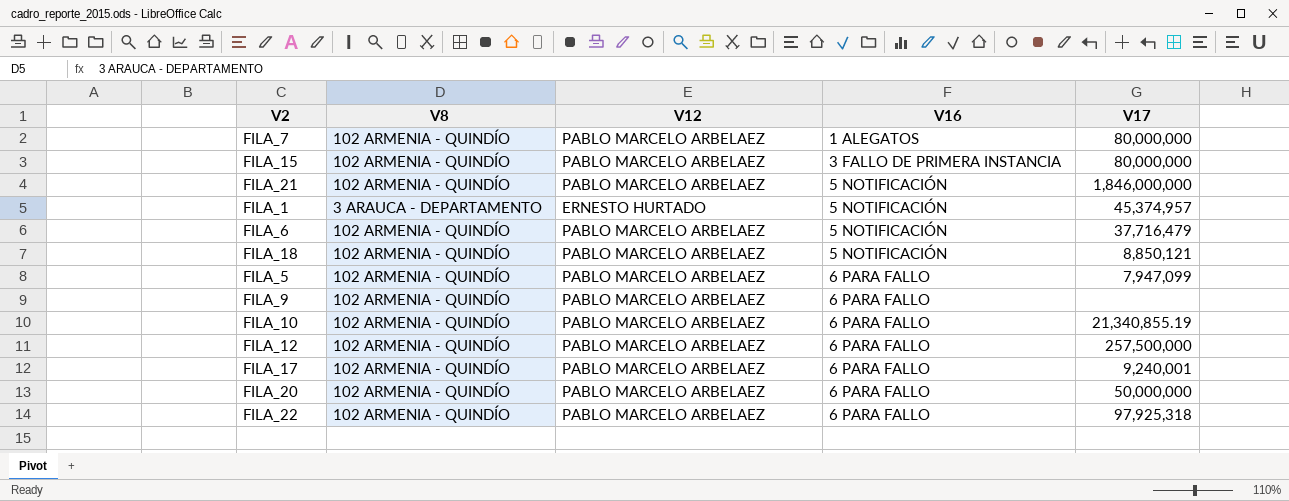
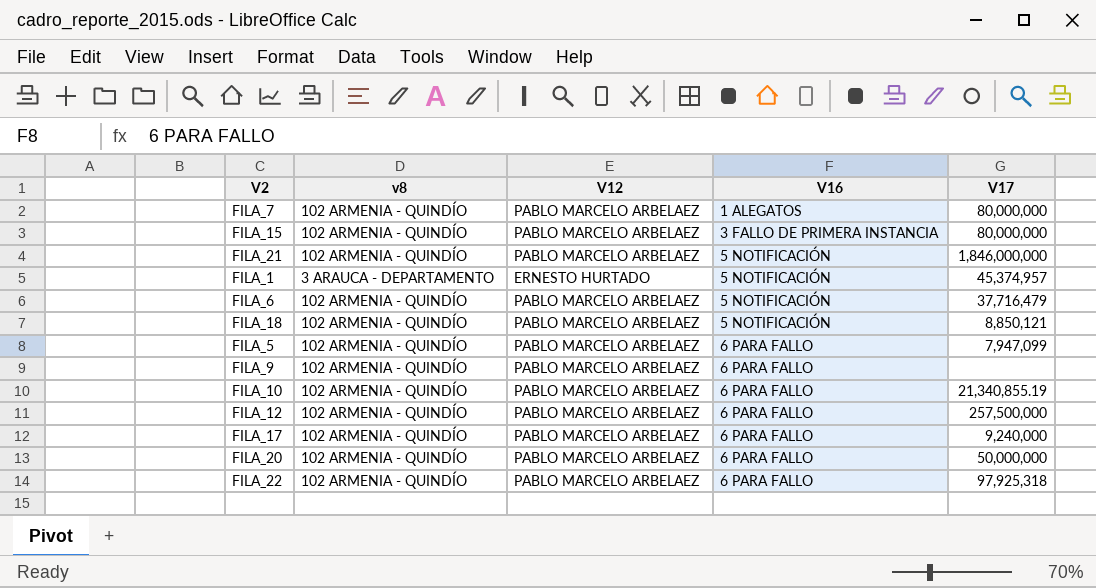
column name: V8 -> v8
FILA_17 | V17: 9,240,001 -> 9,240,000

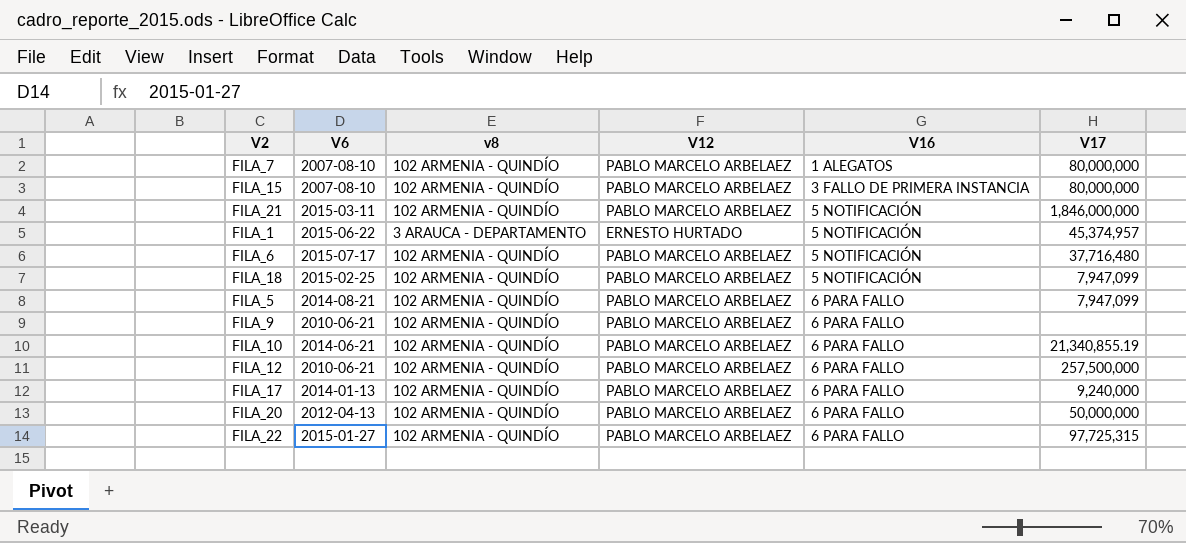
column V6 | position: none -> 2
FILA_6 | V17: 37,716,479 -> 37,716,480
FILA_18 | V17: 8,850,121 -> 7,947,099
FILA_22 | V17: 97,925,318 -> 97,725,315

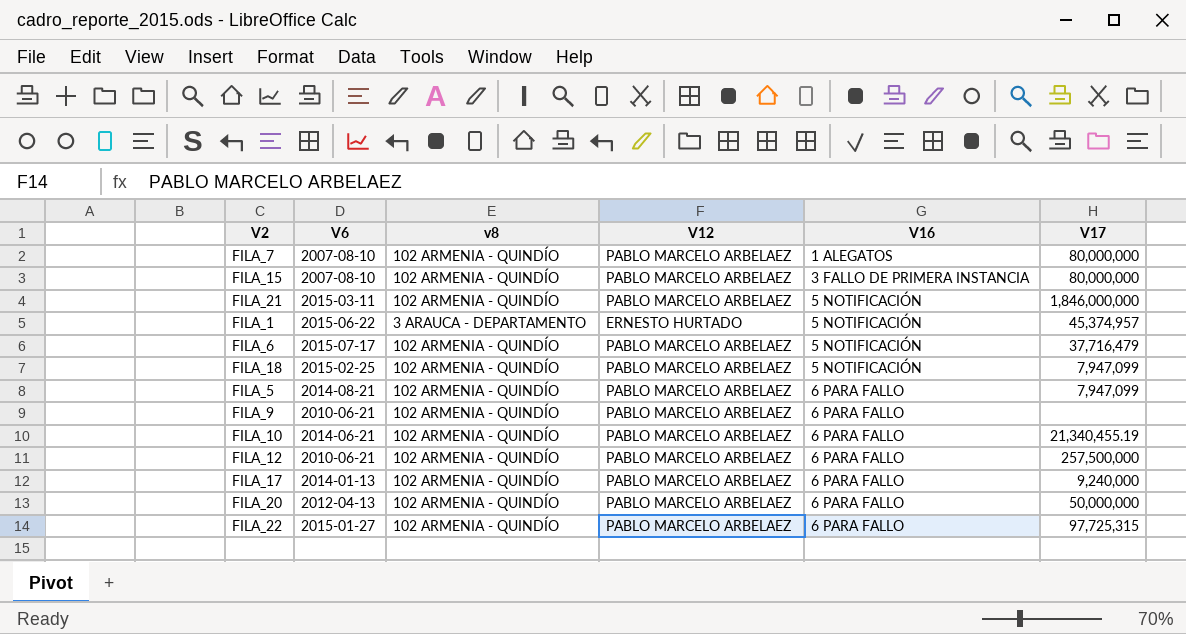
FILA_6 | V17: 37,716,480 -> 37,716,479
FILA_10 | V17: 21,340,855.19 -> 21,340,455.19

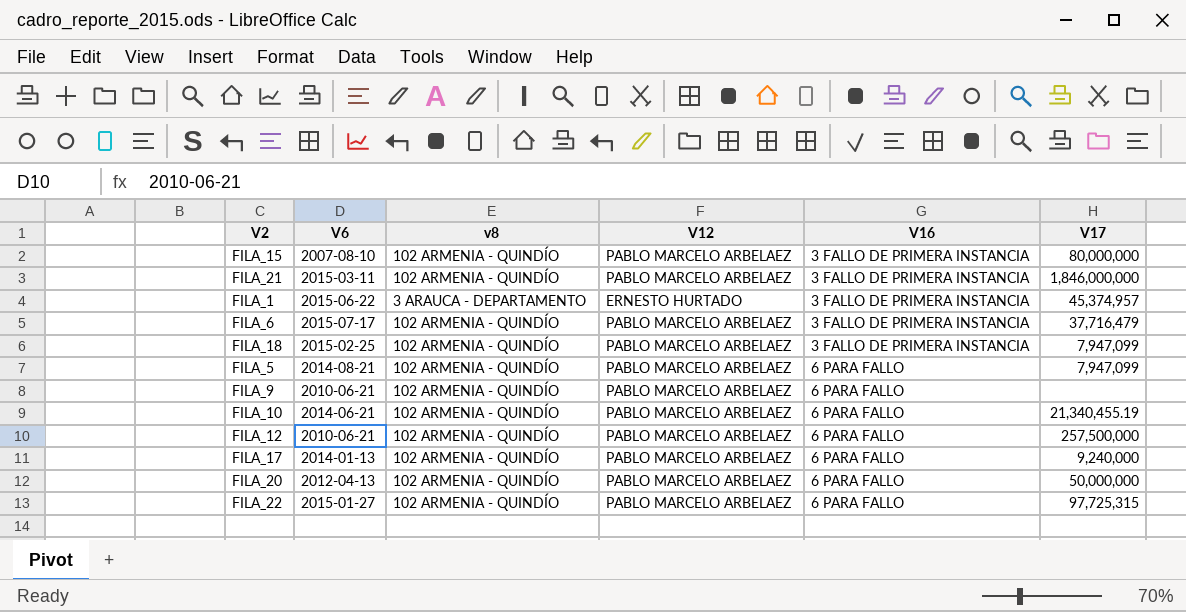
row FILA_7: 2007-08-10 | 102 ARMENIA - QUINDÍO | PABLO MARCELO ARBELAEZ | 1 ALEGATOS | 80,000,000 -> none
FILA_21 | V16: 5 NOTIFICACIÓN -> 3 FALLO DE PRIMERA INSTANCIA
FILA_1 | V16: 5 NOTIFICACIÓN -> 3 FALLO DE PRIMERA INSTANCIA
FILA_6 | V16: 5 NOTIFICACIÓN -> 3 FALLO DE PRIMERA INSTANCIA
FILA_18 | V16: 5 NOTIFICACIÓN -> 3 FALLO DE PRIMERA INSTANCIA

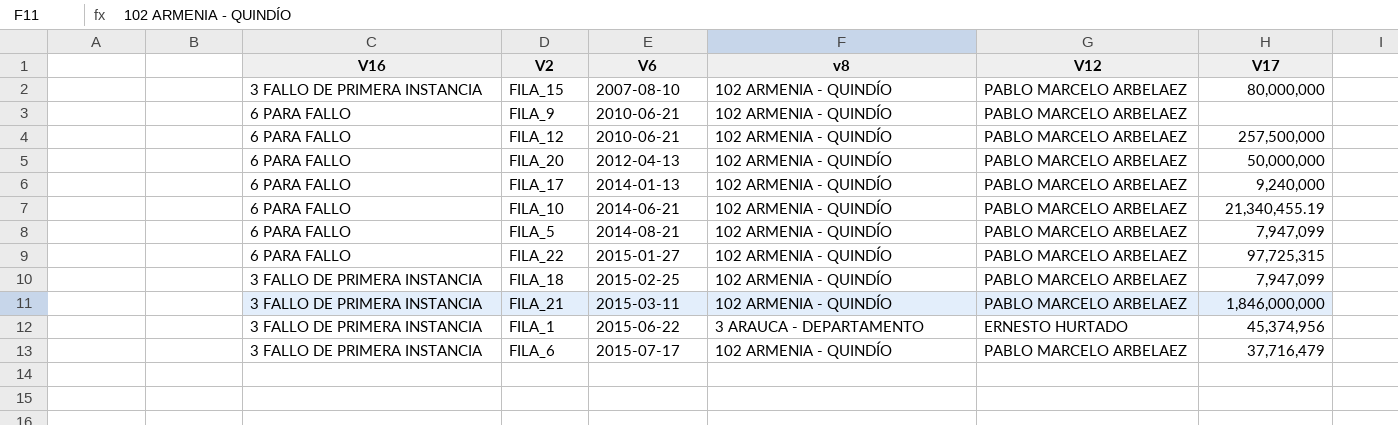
row order: V16 ascending -> V6 ascending
column V16 | position: 5 -> 1
FILA_1 | V17: 45,374,957 -> 45,374,956

